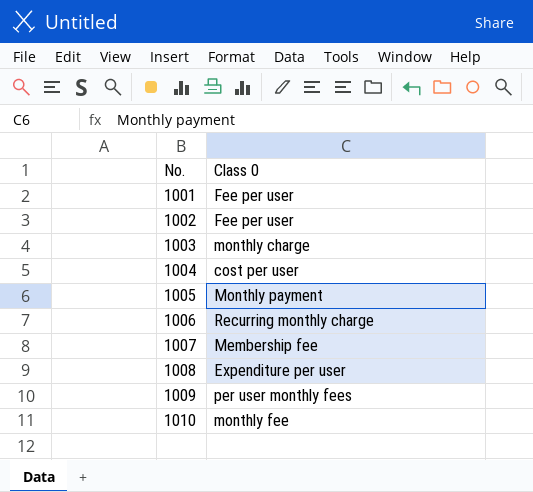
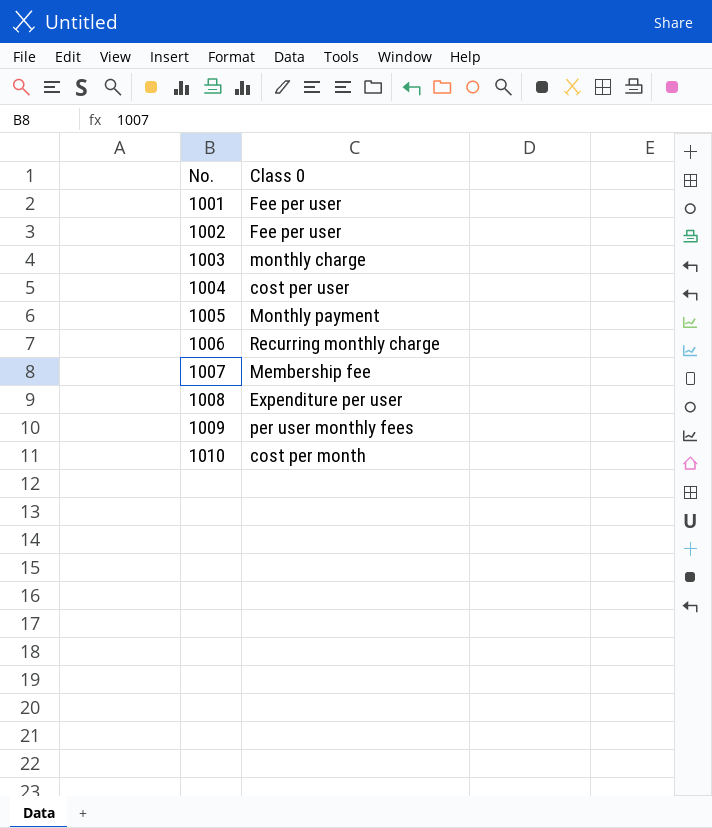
1010 | Class 0: monthly fee -> cost per month

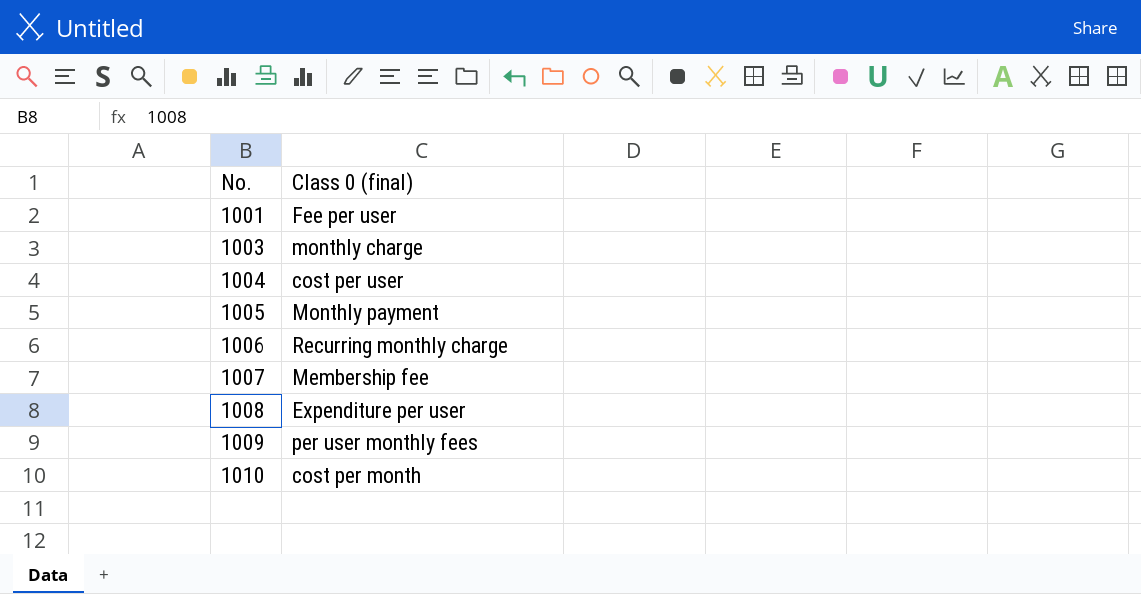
column name: Class 0 -> Class 0 (final)
row 1002: Fee per user -> none

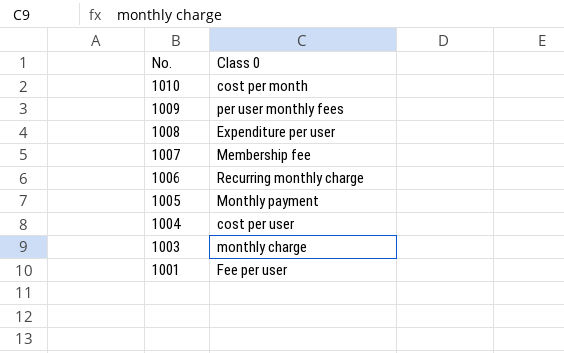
row order: No. ascending -> No. descending
column name: Class 0 (final) -> Class 0

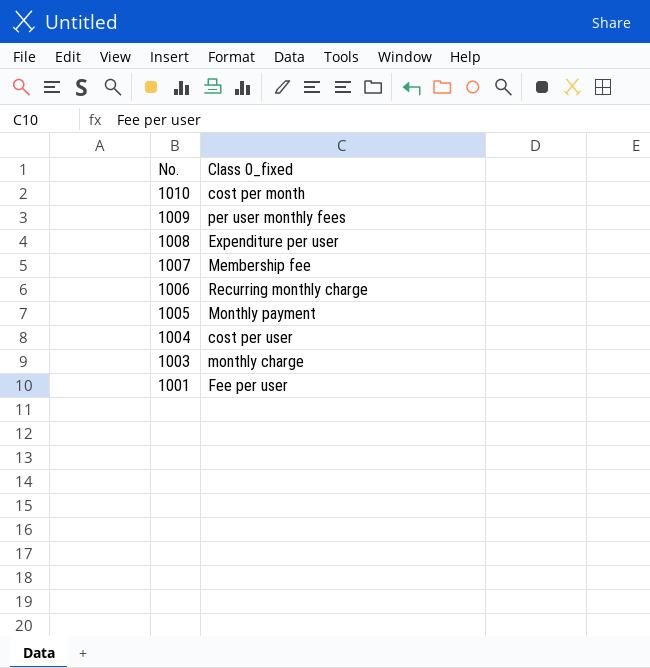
column name: Class 0 -> Class 0_fixed

